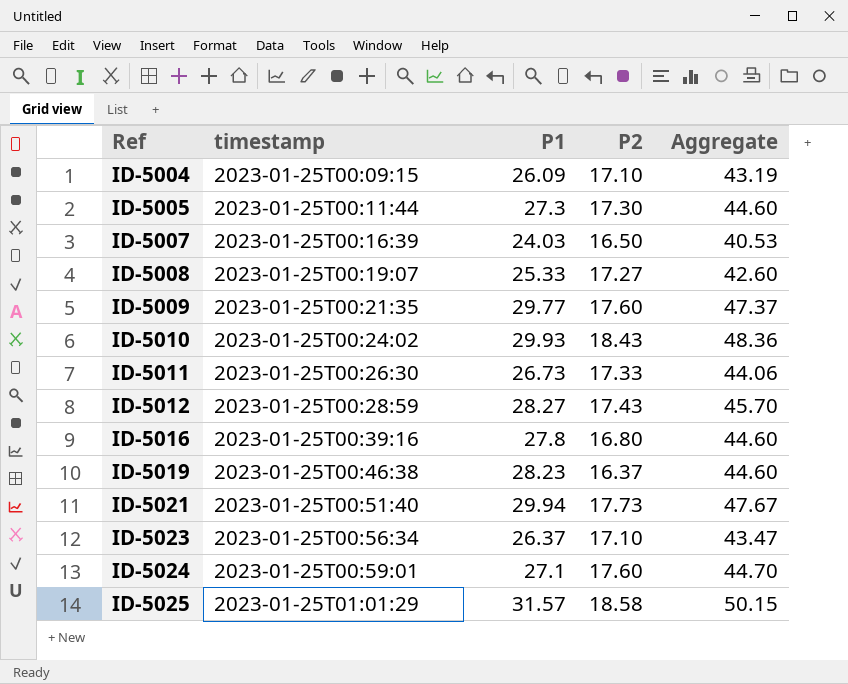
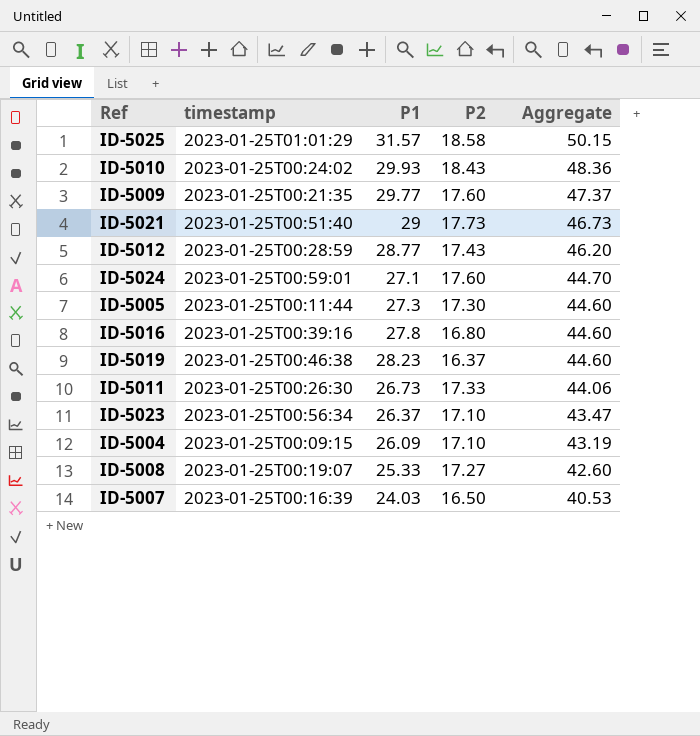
row order: Ref ascending -> Aggregate descending
ID-5021 | P1: 29.94 -> 29
ID-5021 | Aggregate: 47.67 -> 46.73
ID-5012 | P1: 28.27 -> 28.77
ID-5012 | Aggregate: 45.70 -> 46.20

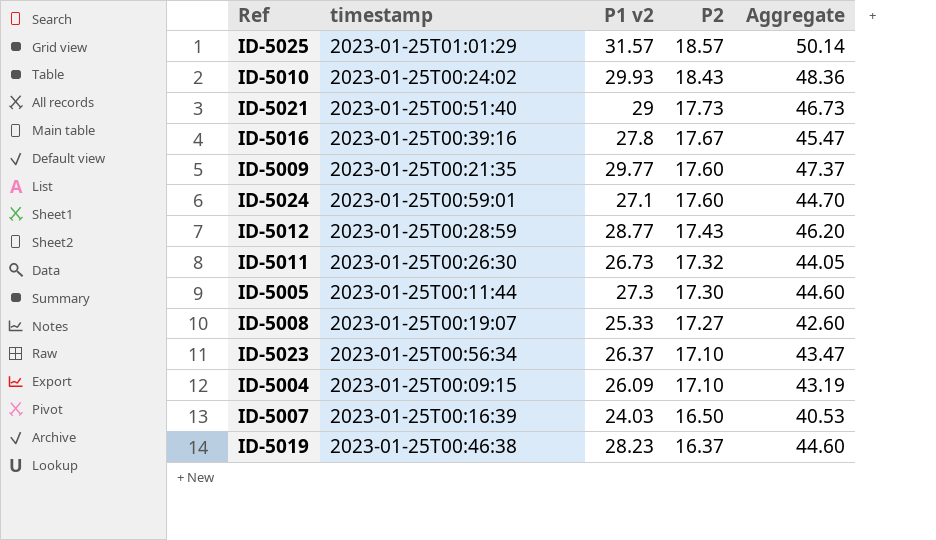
row order: Aggregate descending -> P2 descending
column name: P1 -> P1 v2
ID-5025 | P2: 18.58 -> 18.57
ID-5025 | Aggregate: 50.15 -> 50.14
ID-5016 | P2: 16.80 -> 17.67
ID-5016 | Aggregate: 44.60 -> 45.47
ID-5011 | P2: 17.33 -> 17.32
ID-5011 | Aggregate: 44.06 -> 44.05

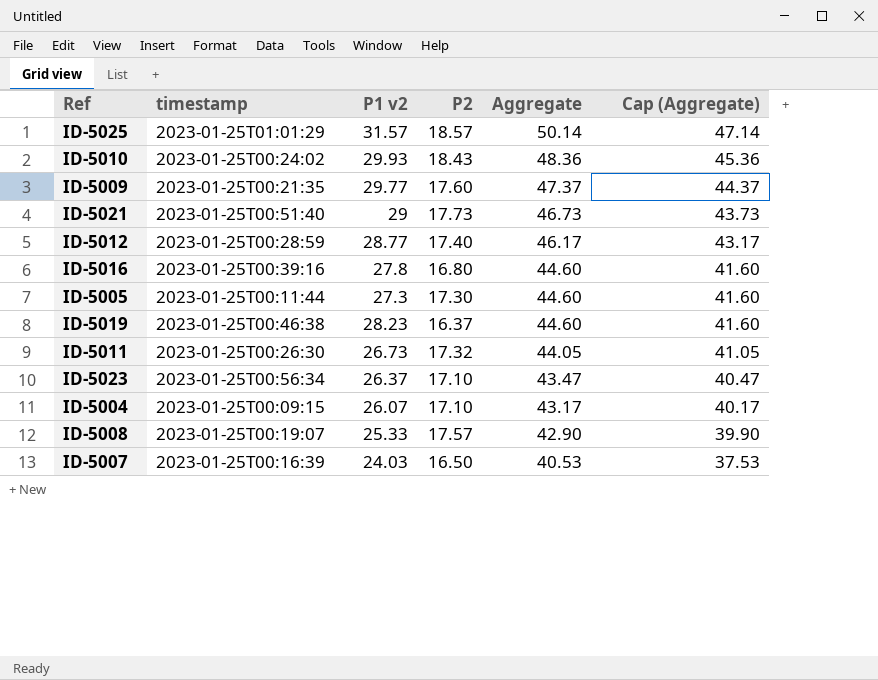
row order: P2 descending -> Aggregate descending
column Cap (Aggregate) | formula: none -> [Aggregate] - 3
row ID-5024: 2023-01-25T00:59:01 | 27.1 | 17.60 | 44.70 -> none
ID-5012 | P2: 17.43 -> 17.40
ID-5012 | Aggregate: 46.20 -> 46.17
ID-5016 | P2: 17.67 -> 16.80
ID-5016 | Aggregate: 45.47 -> 44.60
ID-5004 | P1 v2: 26.09 -> 26.07
ID-5004 | Aggregate: 43.19 -> 43.17
ID-5008 | P2: 17.27 -> 17.57
ID-5008 | Aggregate: 42.60 -> 42.90

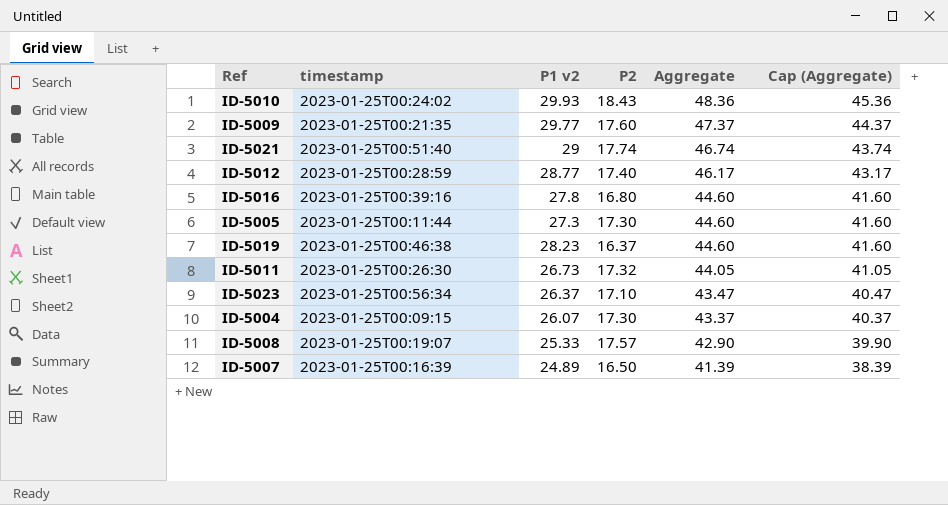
row ID-5025: 2023-01-25T01:01:29 | 31.57 | 18.57 | 50.14 | 47.14 -> none
ID-5021 | P2: 17.73 -> 17.74
ID-5021 | Aggregate: 46.73 -> 46.74
ID-5021 | Cap (Aggregate): 43.73 -> 43.74
ID-5004 | P2: 17.10 -> 17.30
ID-5004 | Aggregate: 43.17 -> 43.37
ID-5004 | Cap (Aggregate): 40.17 -> 40.37
ID-5007 | P1 v2: 24.03 -> 24.89
ID-5007 | Aggregate: 40.53 -> 41.39
ID-5007 | Cap (Aggregate): 37.53 -> 38.39

